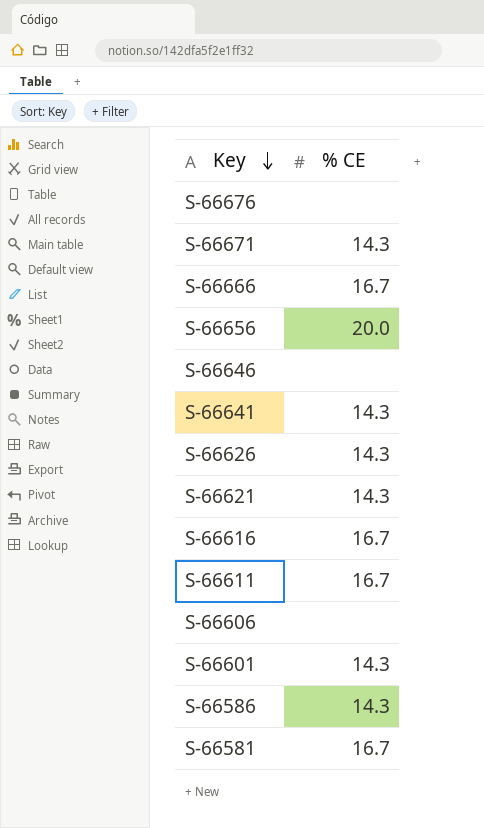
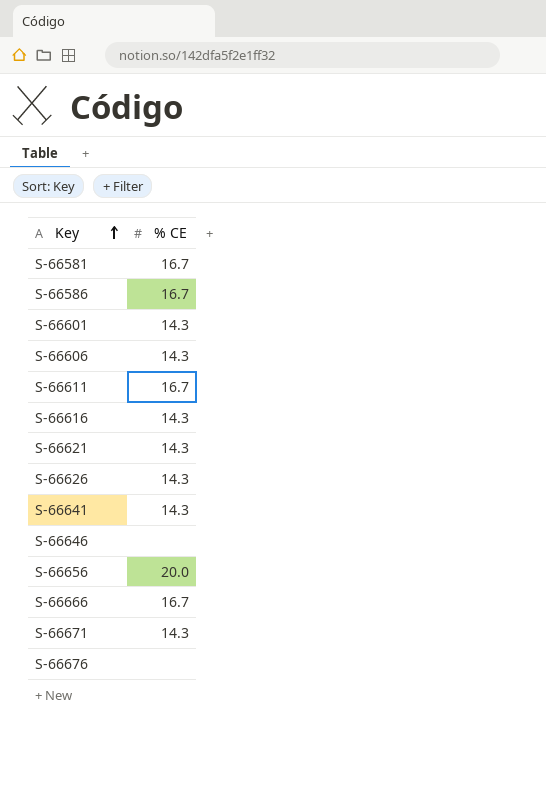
row order: Key descending -> Key ascending
S-66586 | % CE: 14.3 -> 16.7
S-66606 | % CE: none -> 14.3
S-66616 | % CE: 16.7 -> 14.3

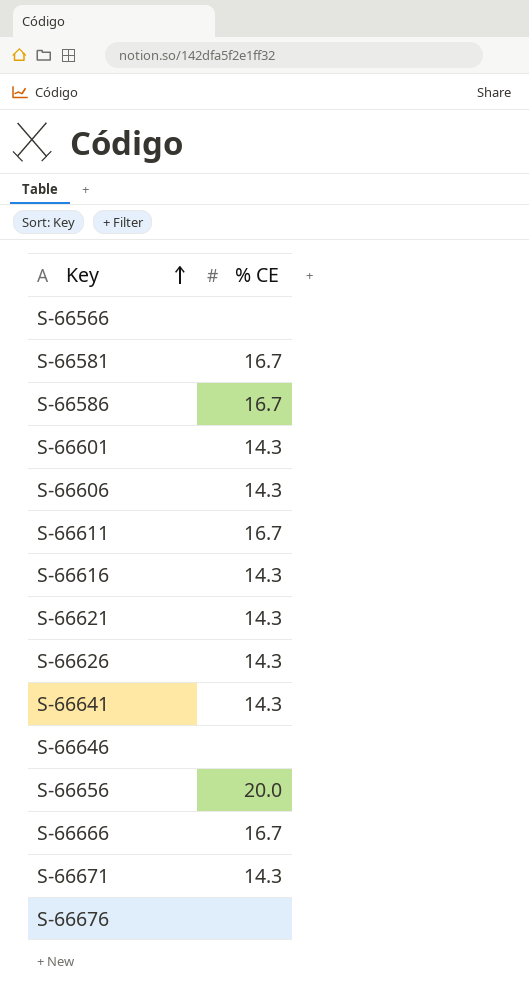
row S-66566: none -> none

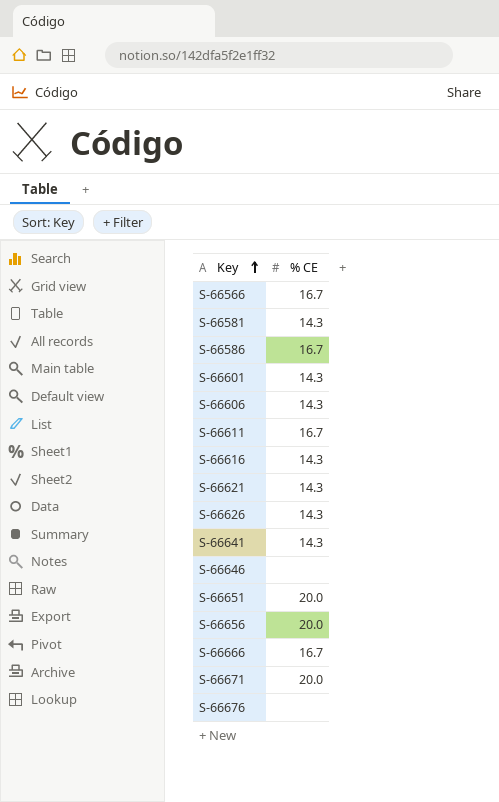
S-66566 | % CE: none -> 16.7
S-66581 | % CE: 16.7 -> 14.3
row S-66651: none -> 20.0
S-66671 | % CE: 14.3 -> 20.0

